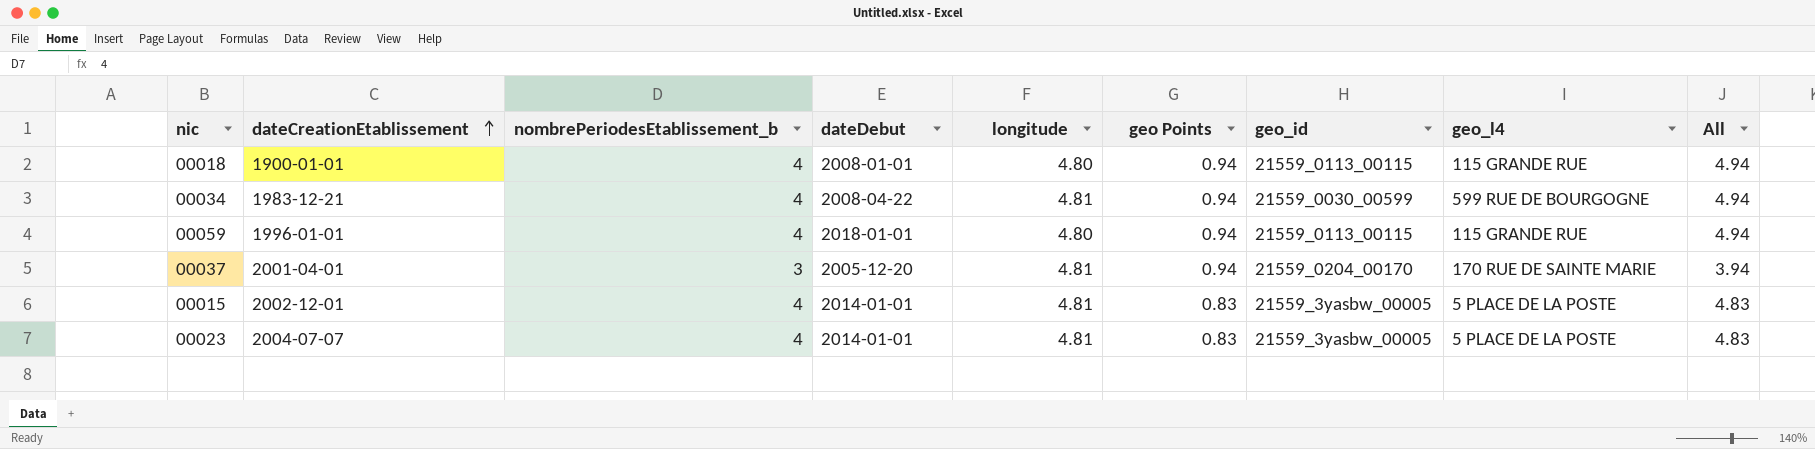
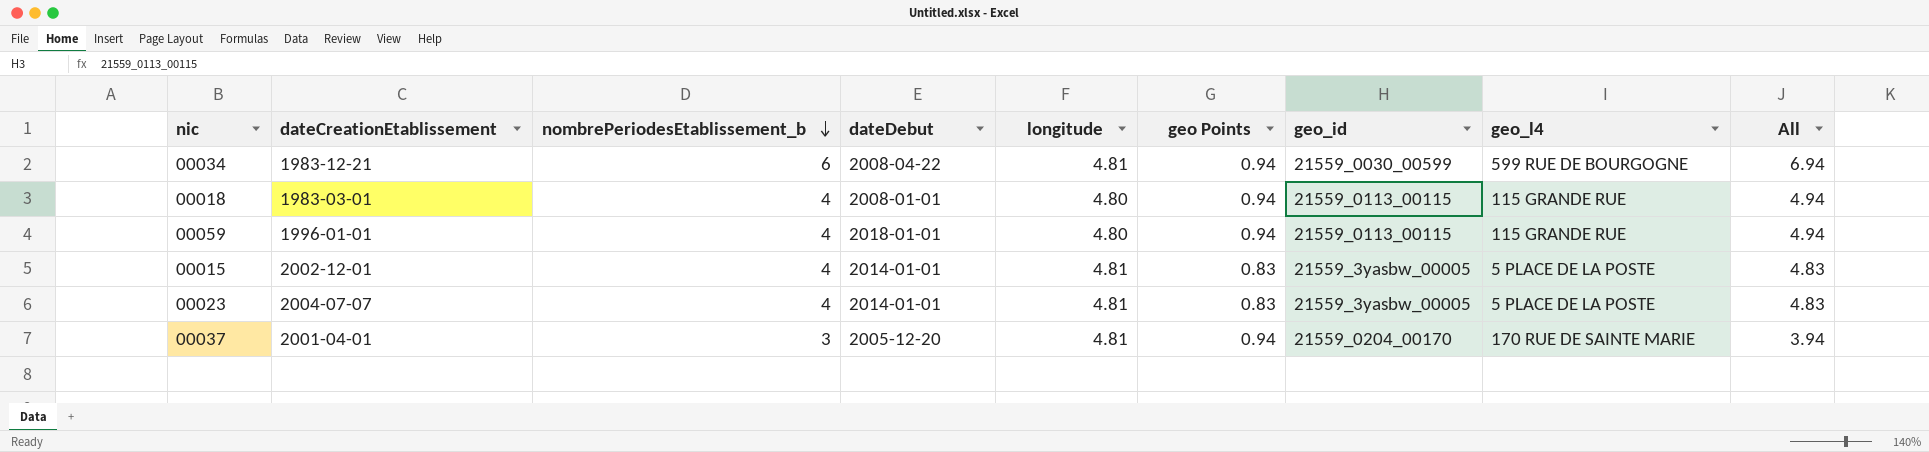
row order: dateCreationEtablissement ascending -> nombrePeriodesEtablissement_b descending
00034 | nombrePeriodesEtablissement_b: 4 -> 6
00034 | All: 4.94 -> 6.94
00018 | dateCreationEtablissement: 1900-01-01 -> 1983-03-01

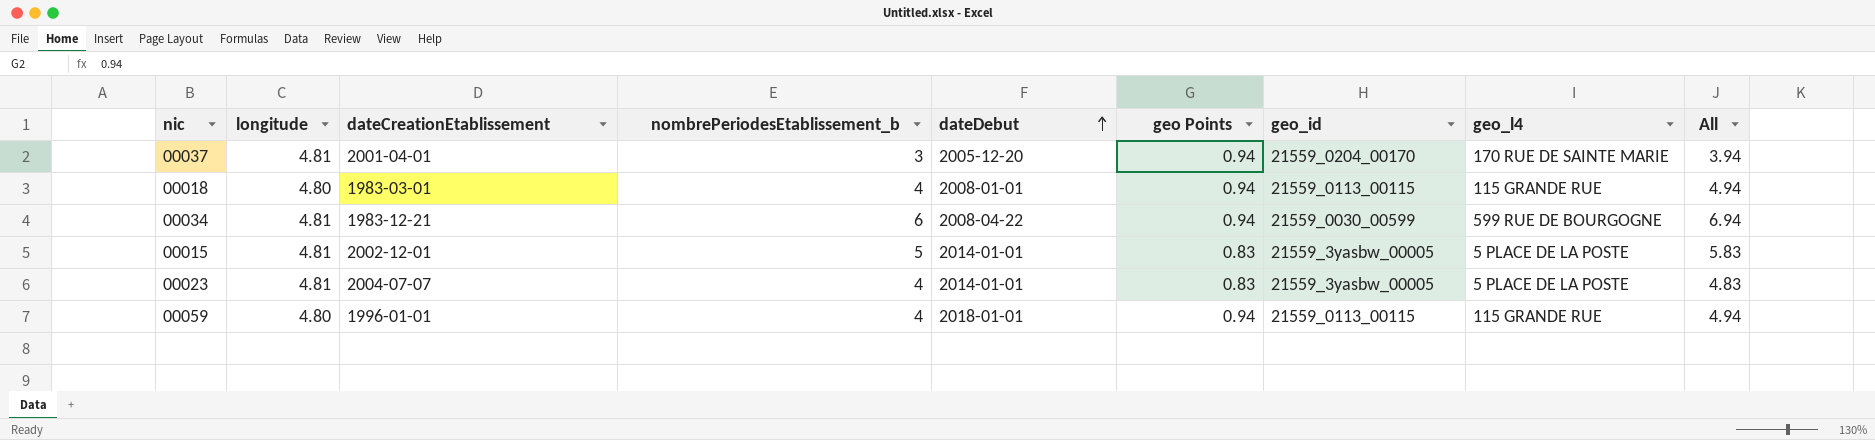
row order: nombrePeriodesEtablissement_b descending -> dateDebut ascending
column longitude | position: 5 -> 2
00015 | nombrePeriodesEtablissement_b: 4 -> 5
00015 | All: 4.83 -> 5.83

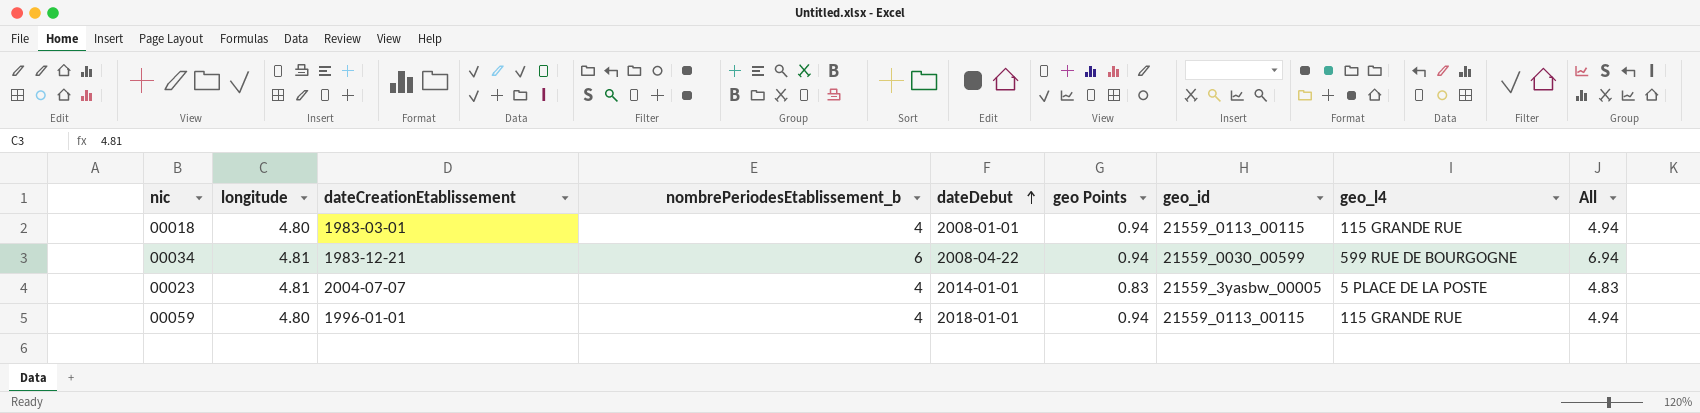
row 00037: 4.81 | 2001-04-01 | 3 | 2005-12-20 | 0.94 | 21559_0204_00170 | 170 RUE DE SAINTE MARIE | 3.94 -> none
row 00015: 4.81 | 2002-12-01 | 5 | 2014-01-01 | 0.83 | 21559_3yasbw_00005 | 5 PLACE DE LA POSTE | 5.83 -> none

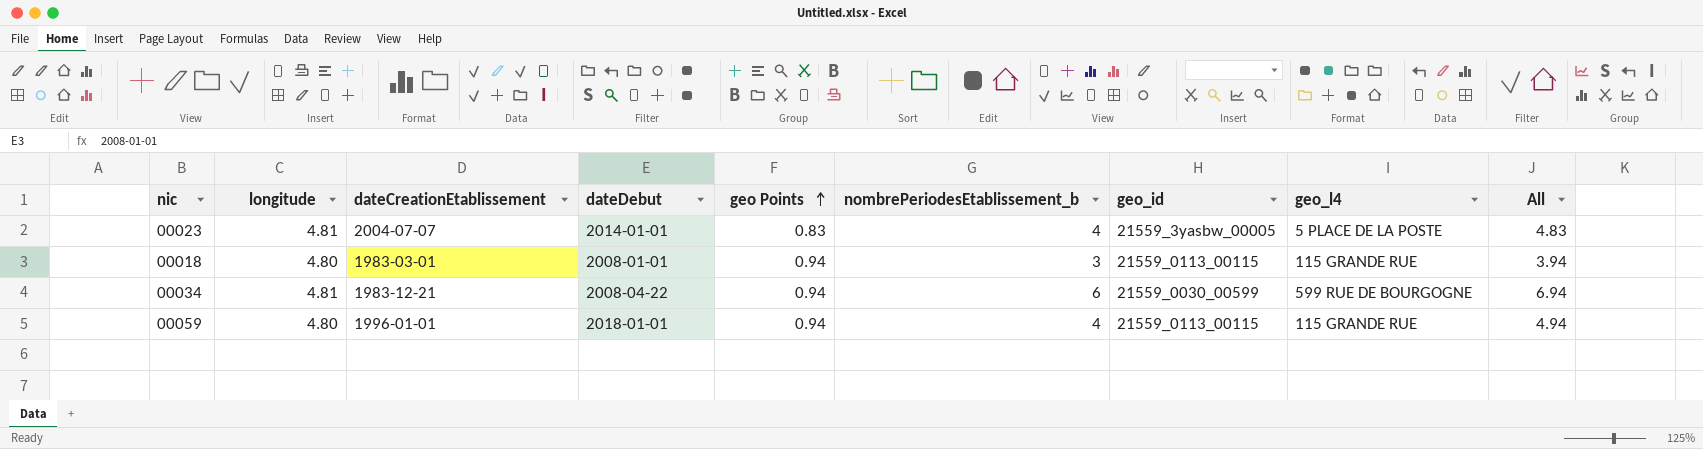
row order: dateDebut ascending -> geo Points ascending
column nombrePeriodesEtablissement_b | position: 4 -> 6
00018 | nombrePeriodesEtablissement_b: 4 -> 3
00018 | All: 4.94 -> 3.94

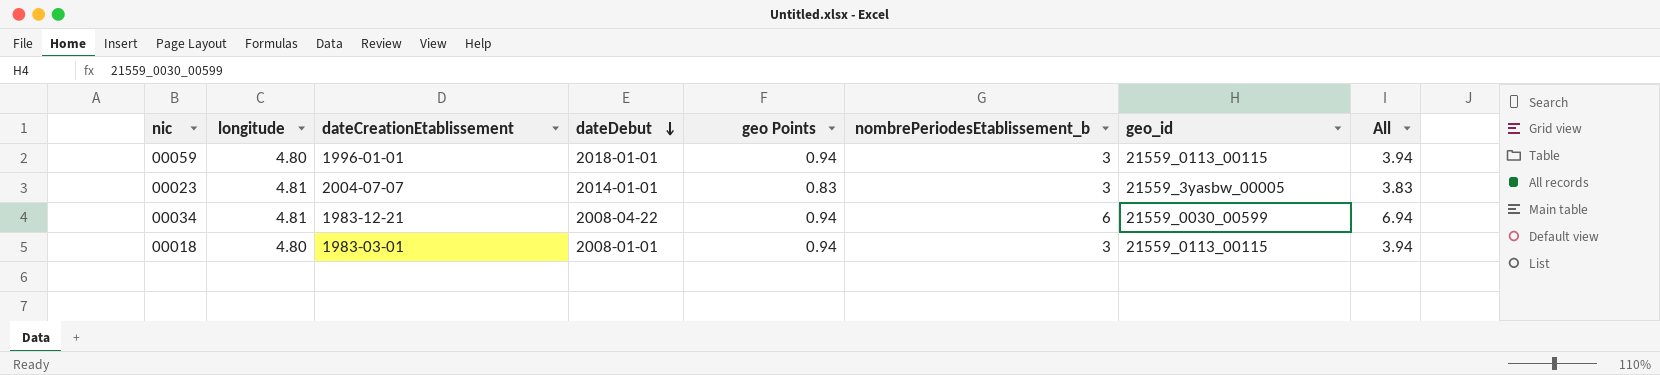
row order: geo Points ascending -> dateDebut descending
column geo_l4 | position: 8 -> none
00059 | nombrePeriodesEtablissement_b: 4 -> 3
00059 | All: 4.94 -> 3.94
00023 | nombrePeriodesEtablissement_b: 4 -> 3
00023 | All: 4.83 -> 3.83

